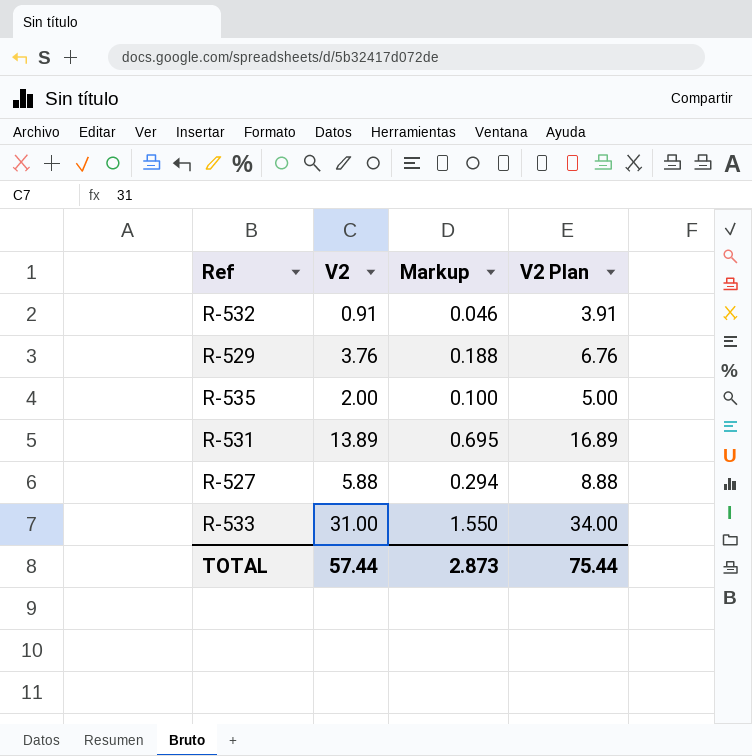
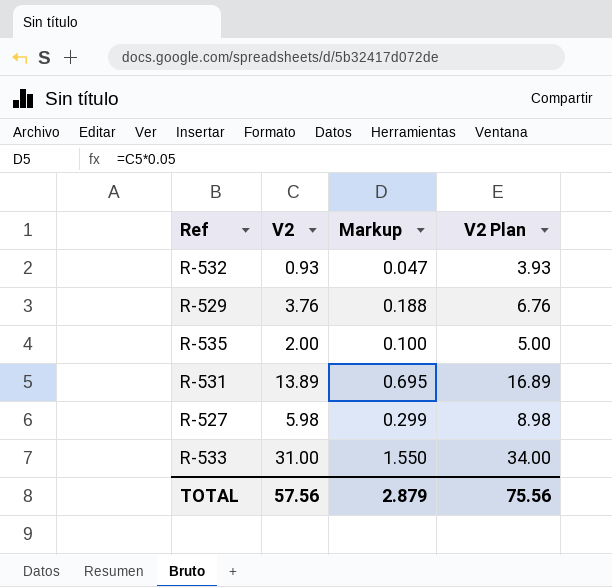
R-532 | V2: 0.91 -> 0.93
R-532 | Markup: 0.046 -> 0.047
R-532 | V2 Plan: 3.91 -> 3.93
R-527 | V2: 5.88 -> 5.98
R-527 | Markup: 0.294 -> 0.299
R-527 | V2 Plan: 8.88 -> 8.98
TOTAL | V2: 57.44 -> 57.56
TOTAL | Markup: 2.873 -> 2.879
TOTAL | V2 Plan: 75.44 -> 75.56

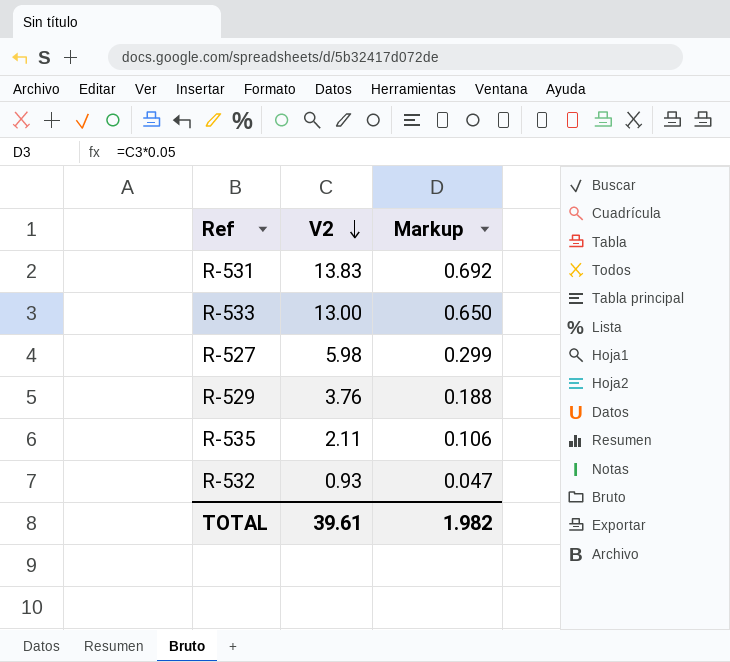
row order: none -> V2 descending
column V2 Plan | formula: [V2] + 3 -> none
R-531 | V2: 13.89 -> 13.83
R-531 | Markup: 0.695 -> 0.692
R-533 | V2: 31.00 -> 13.00
R-533 | Markup: 1.550 -> 0.650
R-535 | V2: 2.00 -> 2.11
R-535 | Markup: 0.100 -> 0.106
TOTAL | V2: 57.56 -> 39.61
TOTAL | Markup: 2.879 -> 1.982

